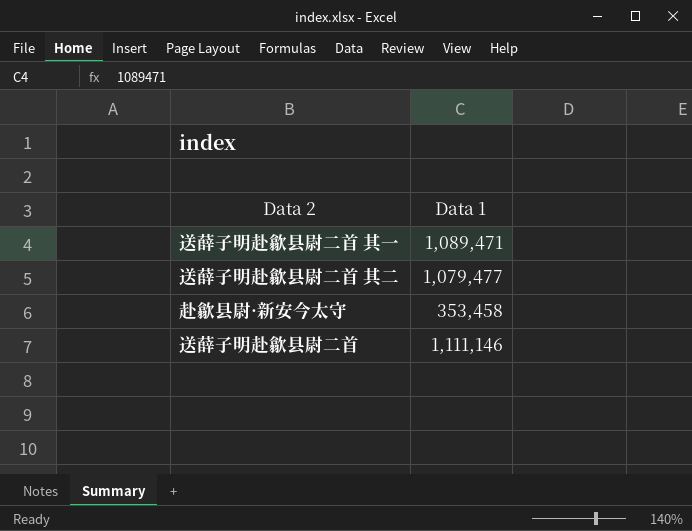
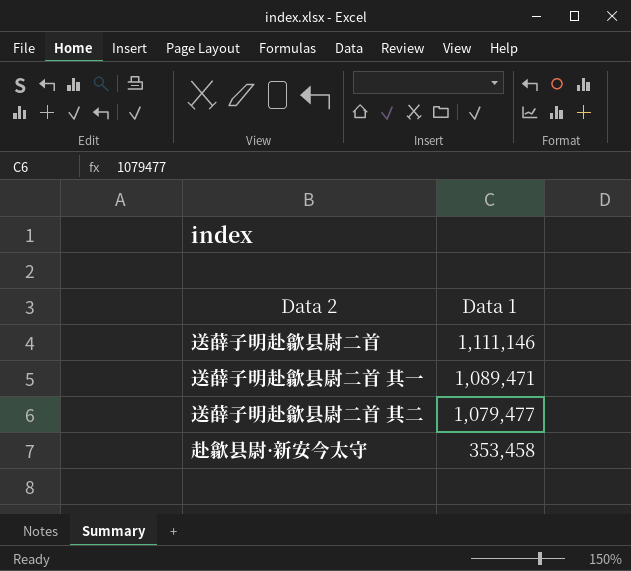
row order: none -> Data 1 descending

